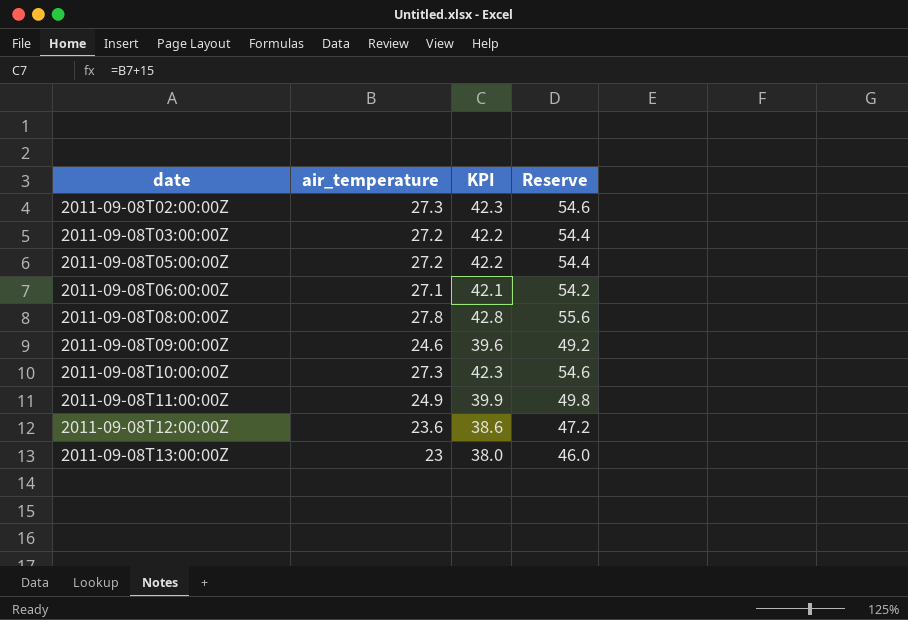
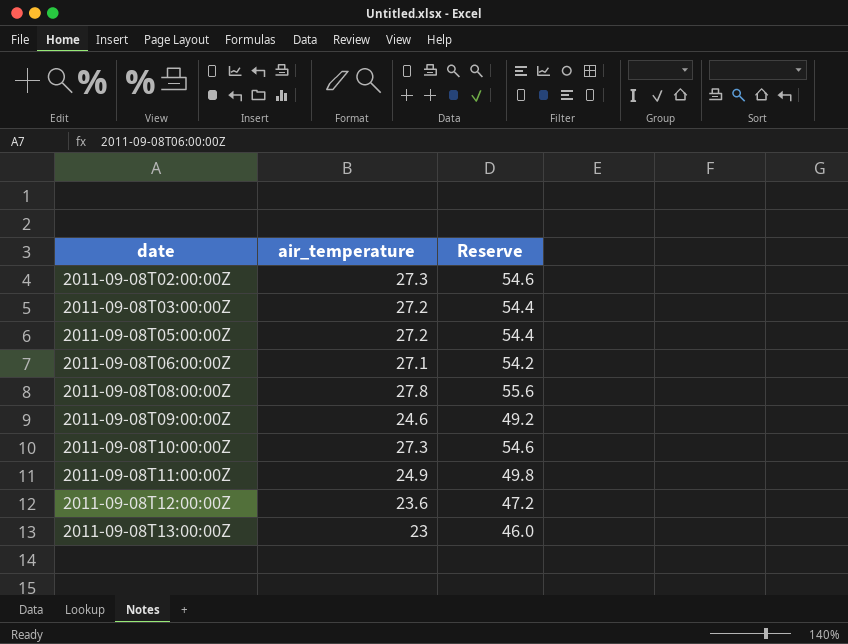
column KPI | formula: [air_temperature] + 15 -> none

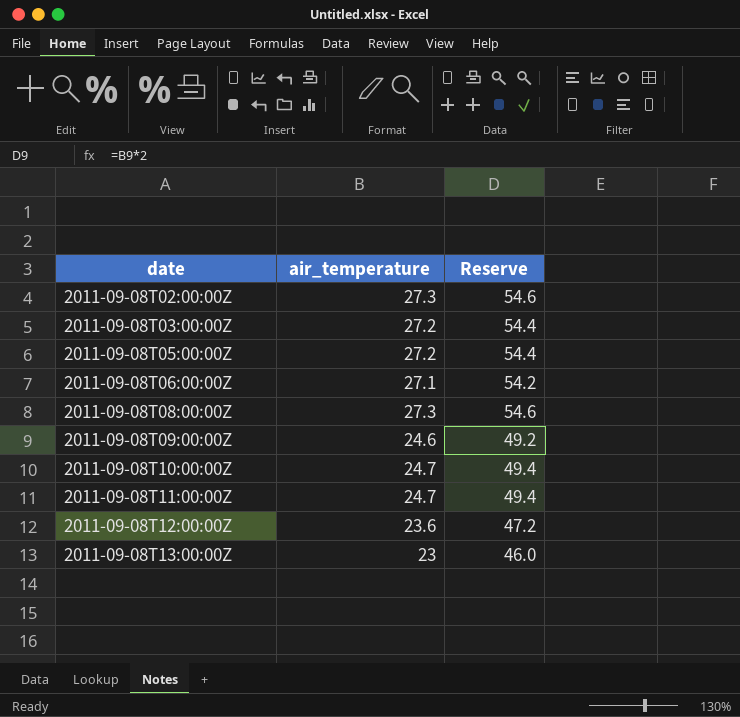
2011-09-08T08:00:00Z | air_temperature: 27.8 -> 27.3
2011-09-08T08:00:00Z | Reserve: 55.6 -> 54.6
2011-09-08T10:00:00Z | air_temperature: 27.3 -> 24.7
2011-09-08T10:00:00Z | Reserve: 54.6 -> 49.4
2011-09-08T11:00:00Z | air_temperature: 24.9 -> 24.7
2011-09-08T11:00:00Z | Reserve: 49.8 -> 49.4

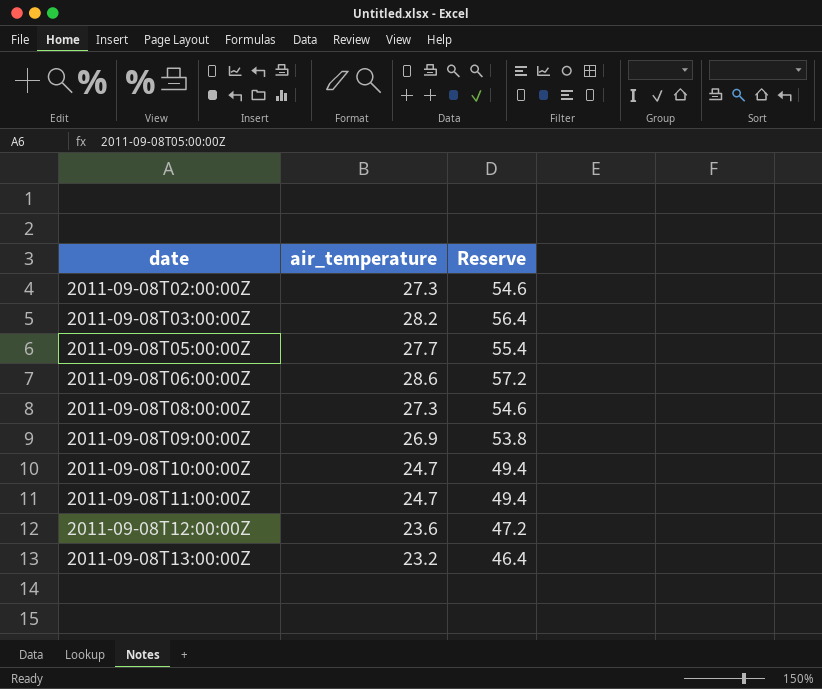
2011-09-08T03:00:00Z | air_temperature: 27.2 -> 28.2
2011-09-08T03:00:00Z | Reserve: 54.4 -> 56.4
2011-09-08T05:00:00Z | air_temperature: 27.2 -> 27.7
2011-09-08T05:00:00Z | Reserve: 54.4 -> 55.4
2011-09-08T06:00:00Z | air_temperature: 27.1 -> 28.6
2011-09-08T06:00:00Z | Reserve: 54.2 -> 57.2
2011-09-08T09:00:00Z | air_temperature: 24.6 -> 26.9
2011-09-08T09:00:00Z | Reserve: 49.2 -> 53.8
2011-09-08T13:00:00Z | air_temperature: 23 -> 23.2
2011-09-08T13:00:00Z | Reserve: 46.0 -> 46.4

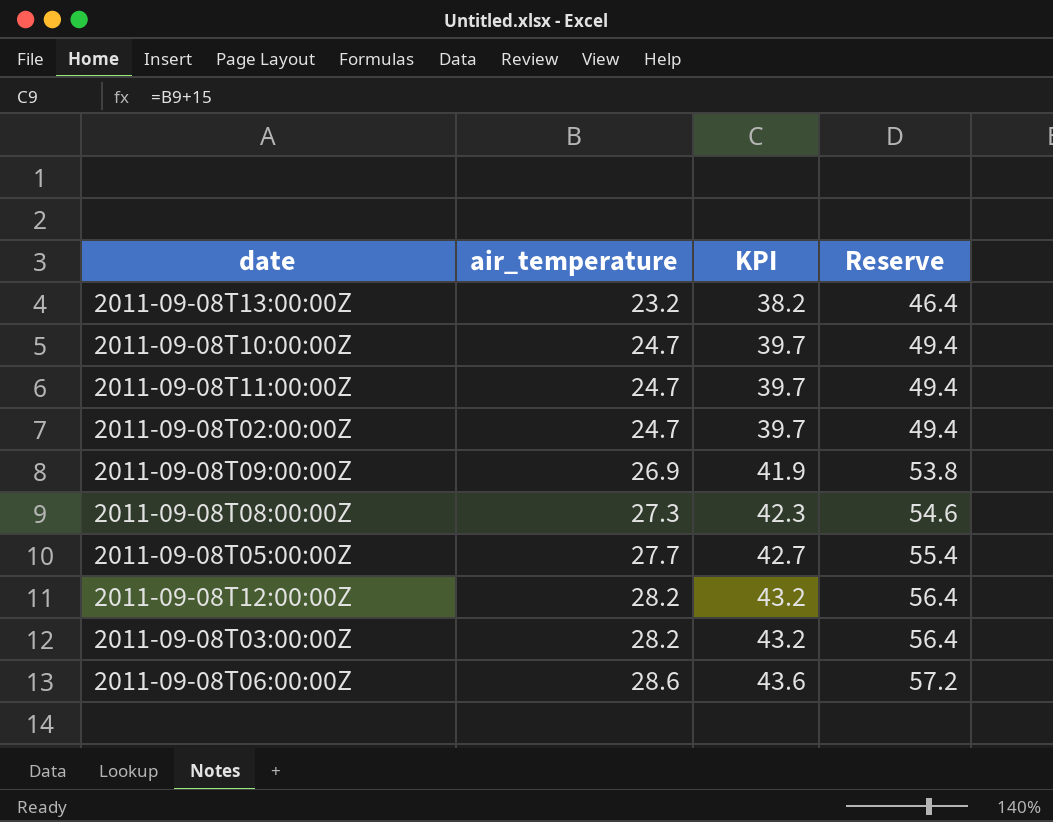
row order: date ascending -> air_temperature ascending
column KPI | formula: none -> [air_temperature] + 15
2011-09-08T02:00:00Z | air_temperature: 27.3 -> 24.7
2011-09-08T02:00:00Z | Reserve: 54.6 -> 49.4
2011-09-08T12:00:00Z | air_temperature: 23.6 -> 28.2
2011-09-08T12:00:00Z | Reserve: 47.2 -> 56.4

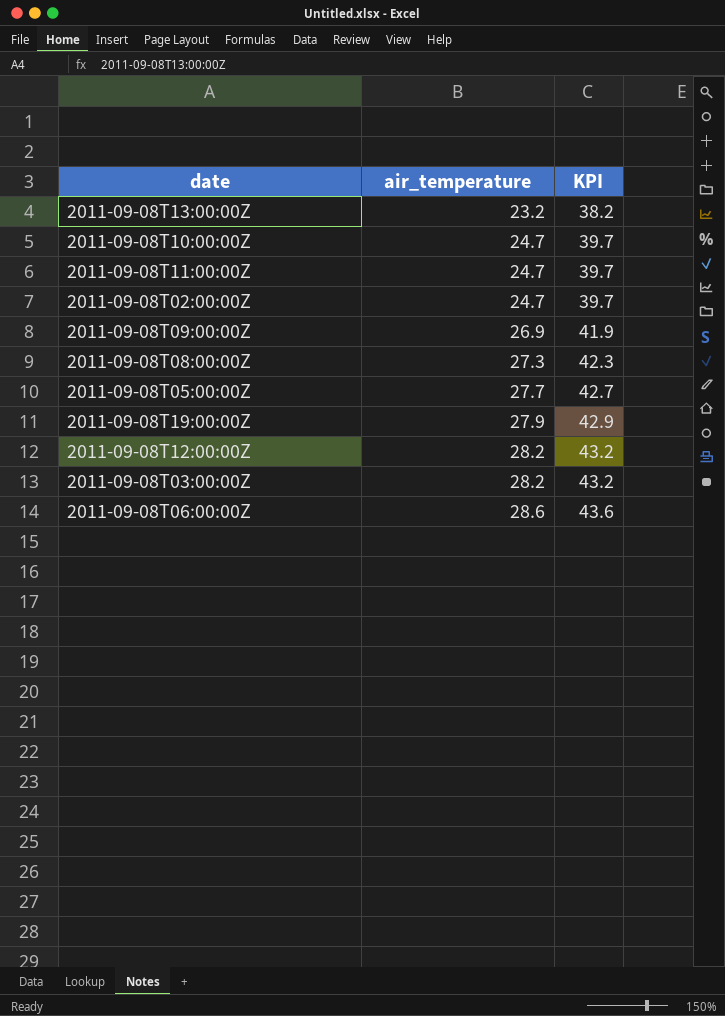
column Reserve | formula: [air_temperature] * 2 -> none
row 2011-09-08T19:00:00Z: none -> 27.9 | 42.9

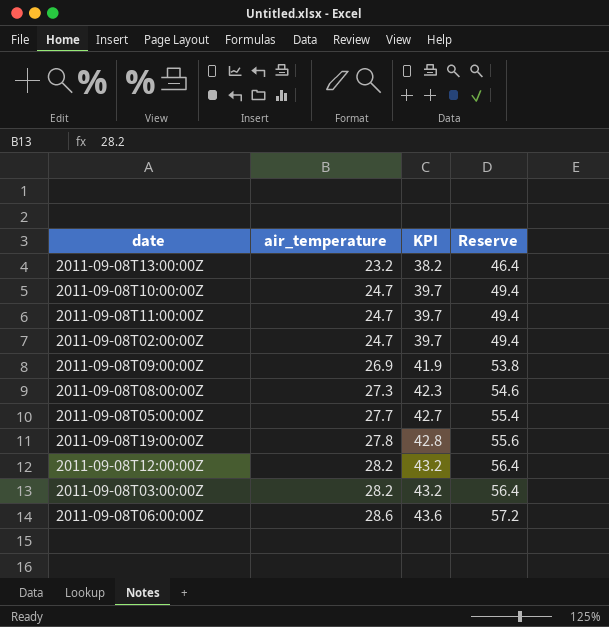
column Reserve | formula: none -> [air_temperature] * 2
2011-09-08T19:00:00Z | air_temperature: 27.9 -> 27.8
2011-09-08T19:00:00Z | KPI: 42.9 -> 42.8

